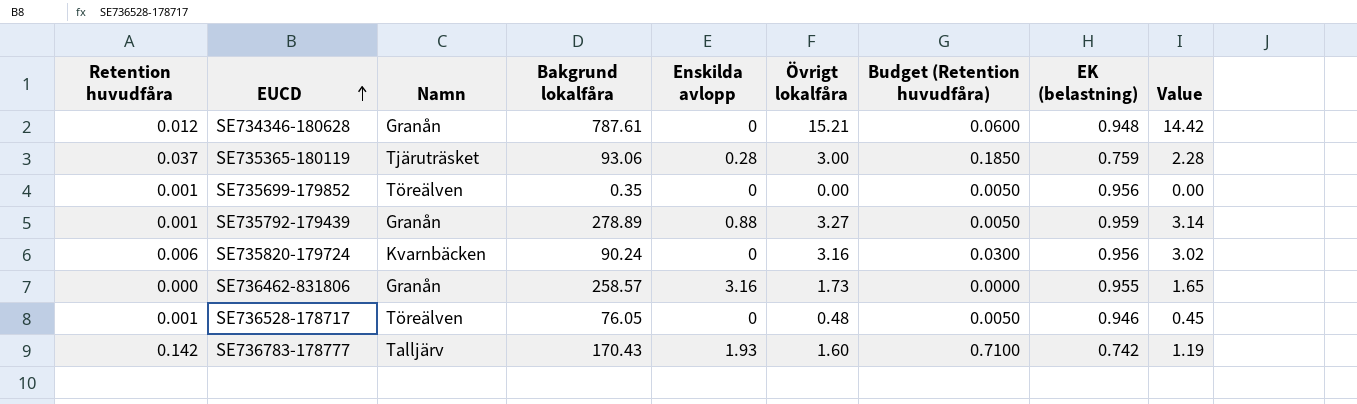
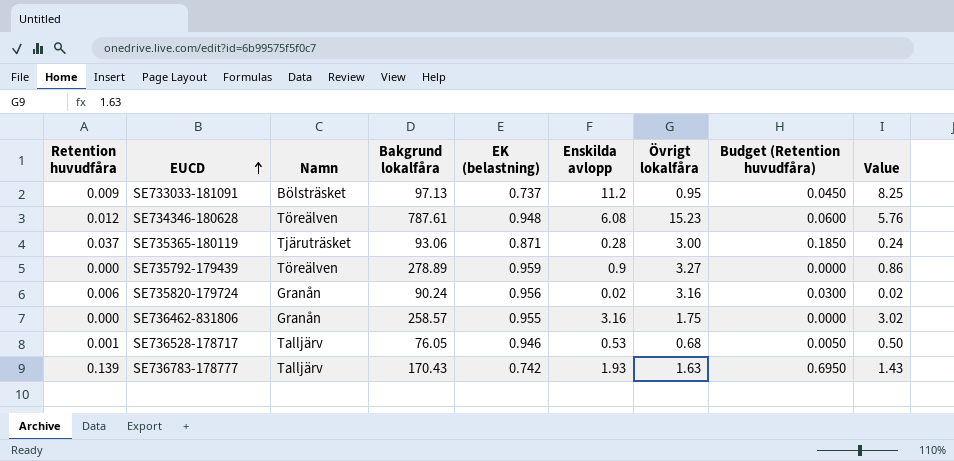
column EK (belastning) | position: 8 -> 5
column Value | formula: [Övrigt lokalfåra] * [EK (belastning)] -> [EK (belastning)] * [Enskilda avlopp]
row SE735699-179852: 0.001 | Töreälven | 0.35 | 0 | 0.00 | 0.0050 | 0.956 | 0.00 -> none
row SE733033-181091: none -> 0.009 | Bölsträsket | 97.13 | 0.737 | 11.2 | 0.95 | 0.0450 | 8.25
SE734346-180628 | Namn: Granån -> Töreälven
SE734346-180628 | Enskilda avlopp: 0 -> 6.08
SE734346-180628 | Övrigt lokalfåra: 15.21 -> 15.23
SE735365-180119 | EK (belastning): 0.759 -> 0.871
SE735792-179439 | Retention huvudfåra: 0.001 -> 0.000
SE735792-179439 | Namn: Granån -> Töreälven
SE735792-179439 | Enskilda avlopp: 0.88 -> 0.9
SE735792-179439 | Budget (Retention huvudfåra): 0.0050 -> 0.0000
SE735820-179724 | Namn: Kvarnbäcken -> Granån
SE735820-179724 | Enskilda avlopp: 0 -> 0.02
SE736462-831806 | Övrigt lokalfåra: 1.73 -> 1.75
SE736528-178717 | Namn: Töreälven -> Talljärv
SE736528-178717 | Enskilda avlopp: 0 -> 0.53
SE736528-178717 | Övrigt lokalfåra: 0.48 -> 0.68
SE736783-178777 | Retention huvudfåra: 0.142 -> 0.139
SE736783-178777 | Övrigt lokalfåra: 1.60 -> 1.63
SE736783-178777 | Budget (Retention huvudfåra): 0.7100 -> 0.6950

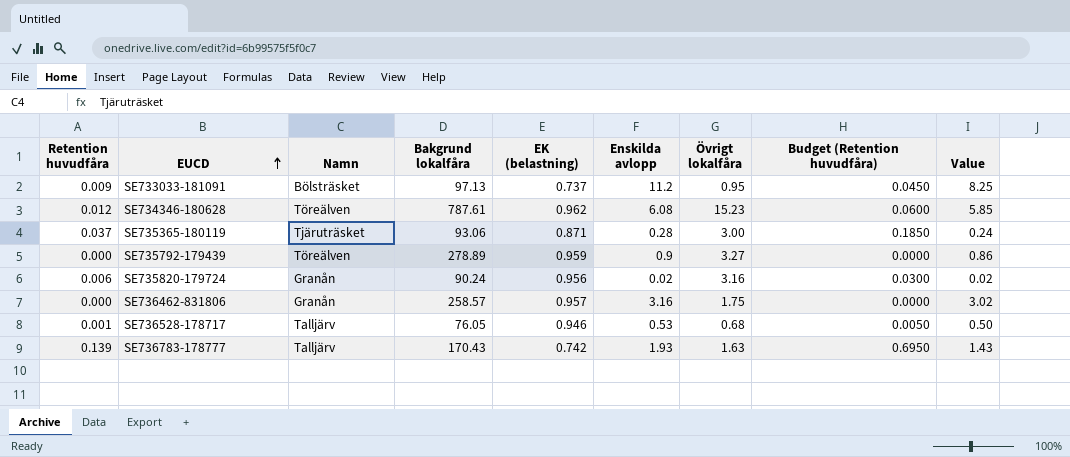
SE734346-180628 | EK (belastning): 0.948 -> 0.962
SE734346-180628 | Value: 5.76 -> 5.85
SE736462-831806 | EK (belastning): 0.955 -> 0.957

